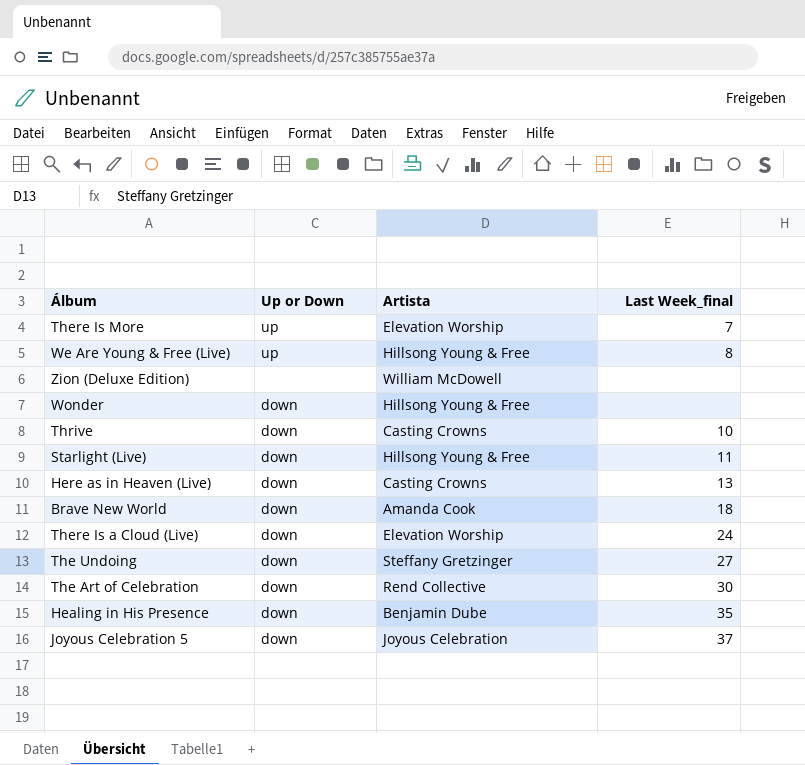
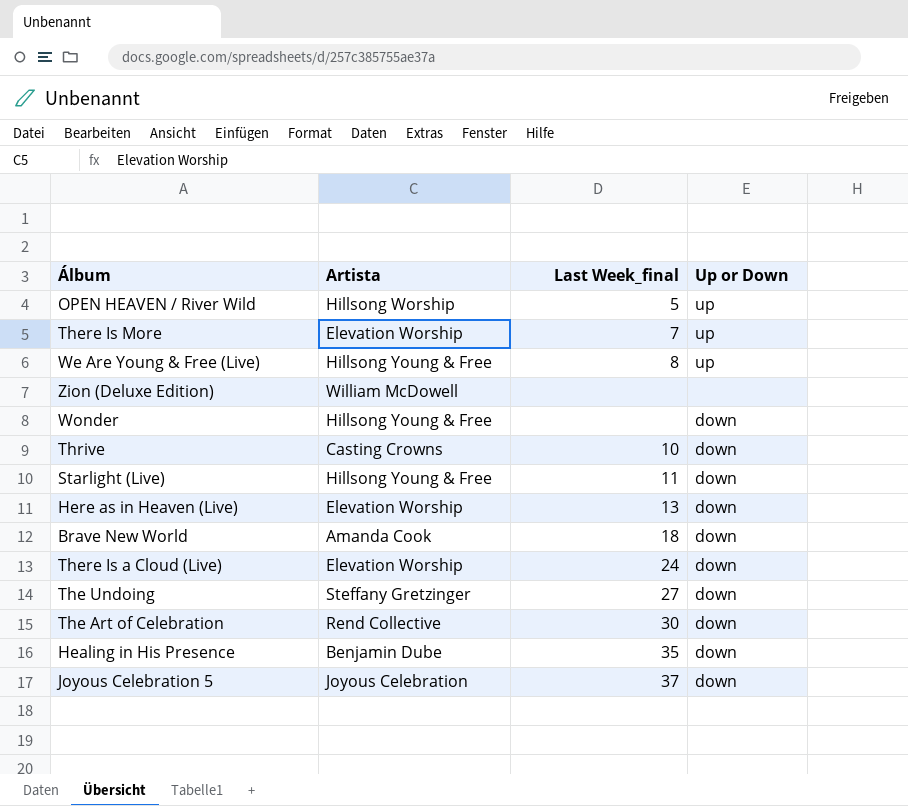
column Up or Down | position: 2 -> 4
row OPEN HEAVEN / River Wild: none -> Hillsong Worship | 5 | up
Here as in Heaven (Live) | Artista: Casting Crowns -> Elevation Worship

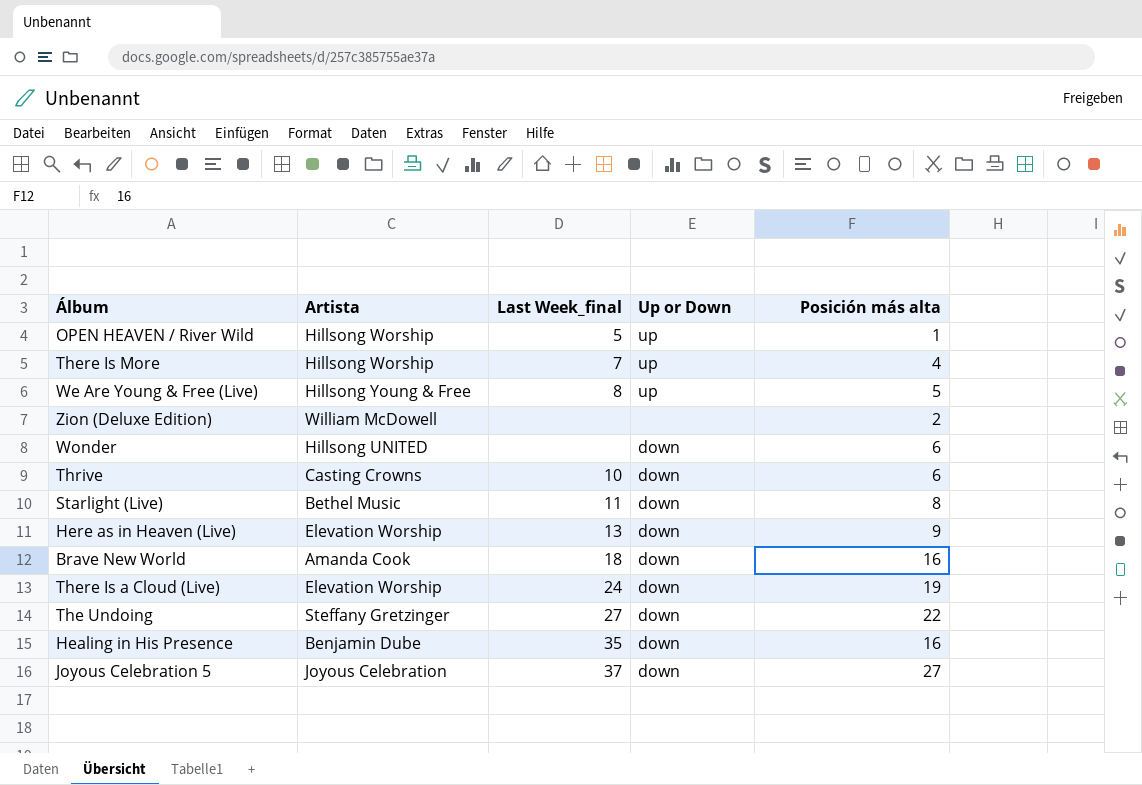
column Posición más alta | position: none -> 5
row The Art of Celebration: Rend Collective | 30 | down -> none
There Is More | Artista: Elevation Worship -> Hillsong Worship
Wonder | Artista: Hillsong Young & Free -> Hillsong UNITED
Starlight (Live) | Artista: Hillsong Young & Free -> Bethel Music

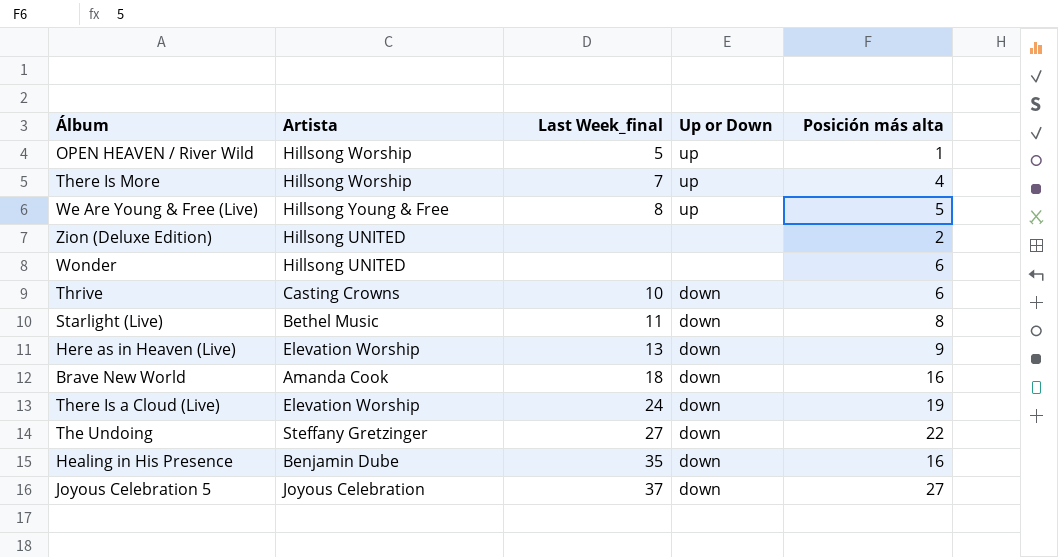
Zion (Deluxe Edition) | Artista: William McDowell -> Hillsong UNITED
Wonder | Up or Down: down -> none

